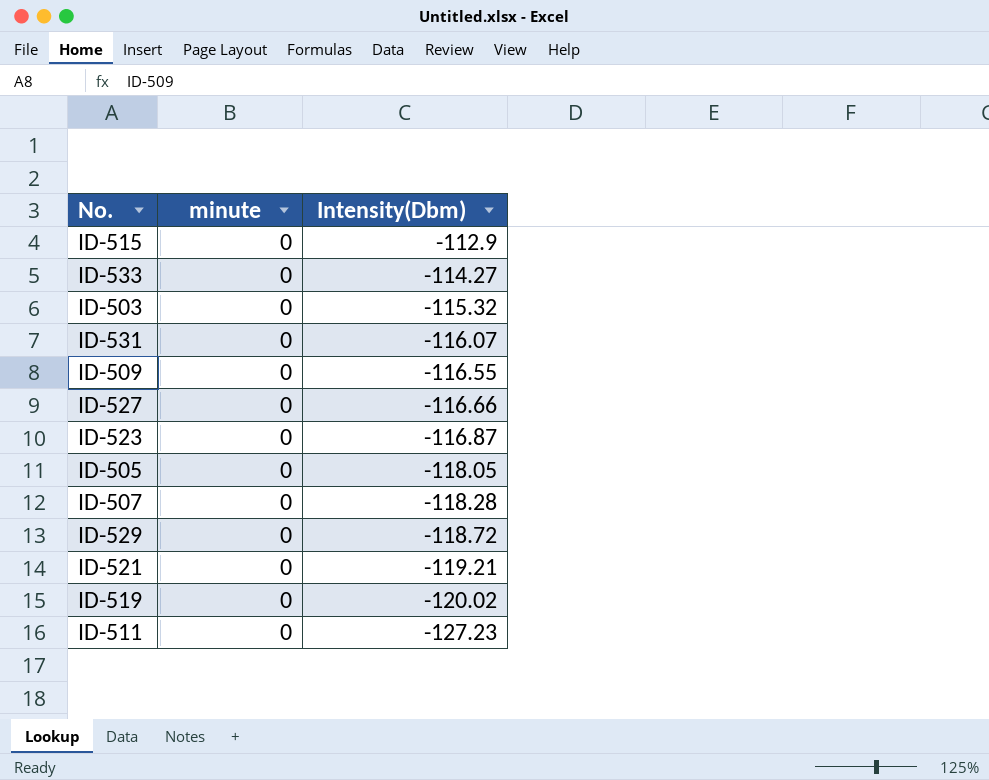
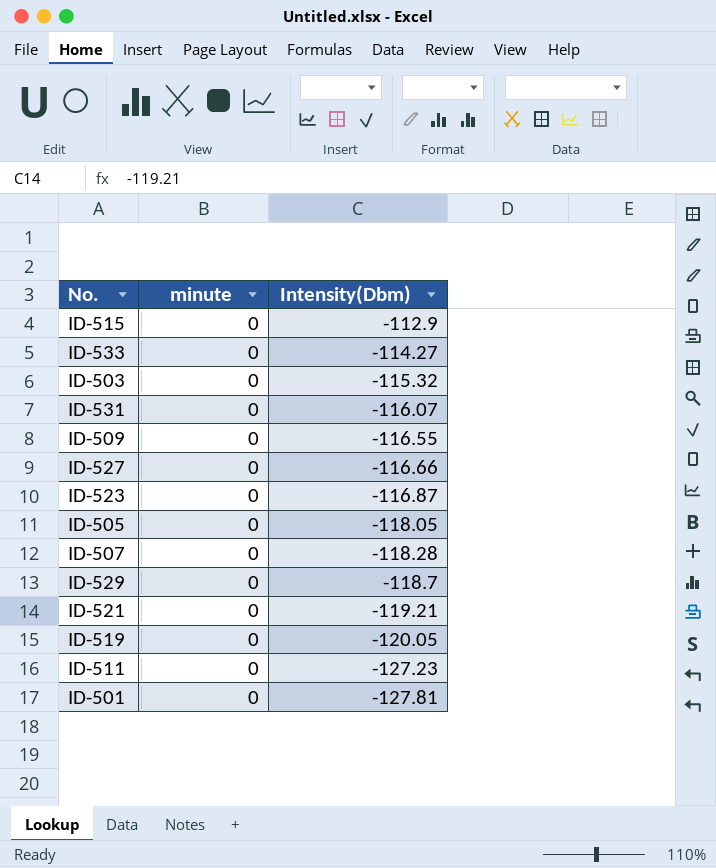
ID-529 | Intensity(Dbm): -118.72 -> -118.7
ID-519 | Intensity(Dbm): -120.02 -> -120.05
row ID-501: none -> 0 | -127.81

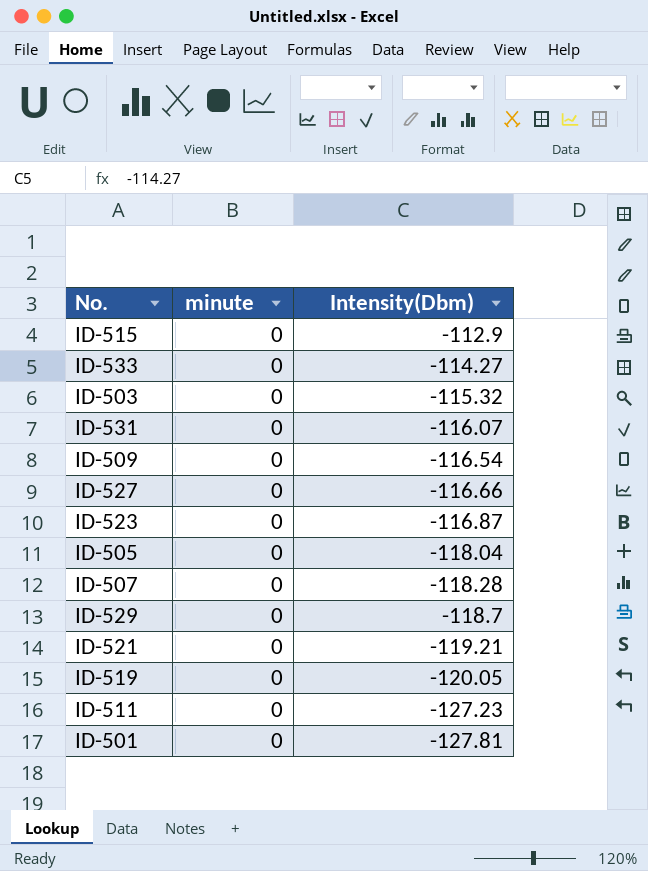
ID-509 | Intensity(Dbm): -116.55 -> -116.54
ID-505 | Intensity(Dbm): -118.05 -> -118.04

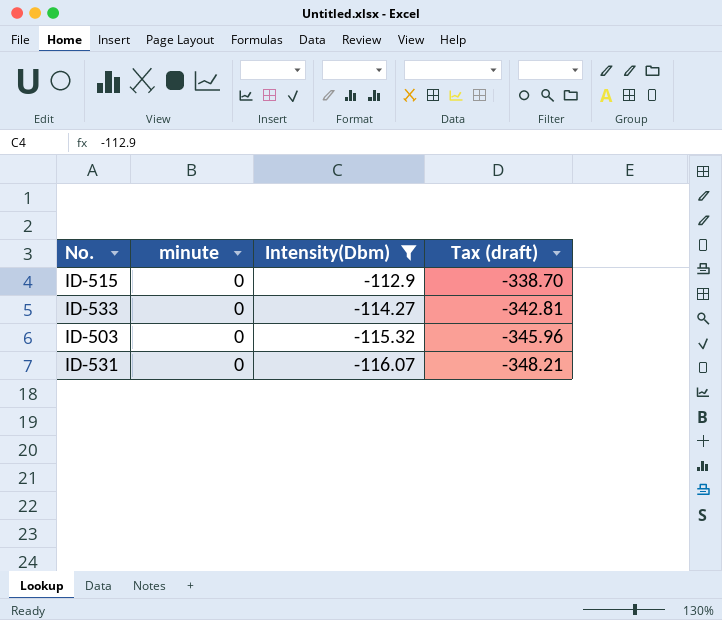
filter: none -> Intensity(Dbm) >= -116.07
column Tax (draft) | formula: none -> [Intensity(Dbm)] * 3

